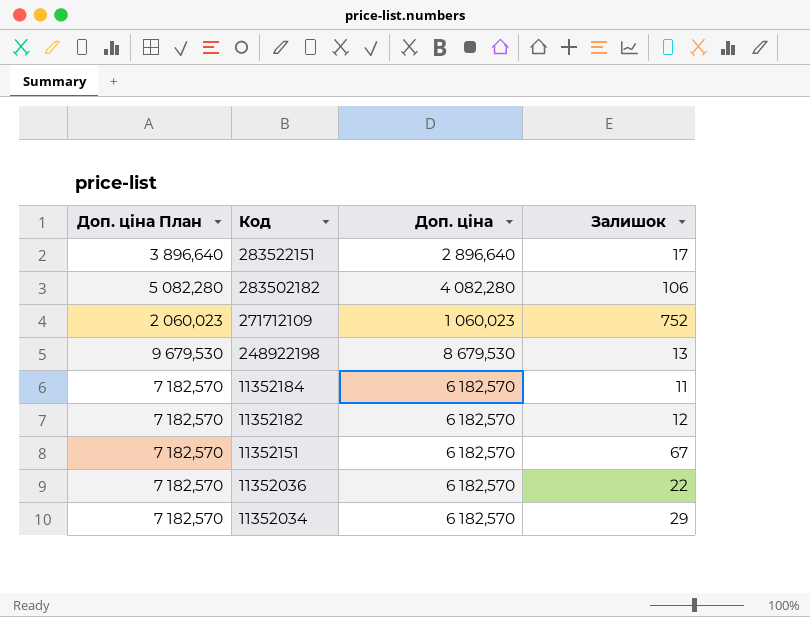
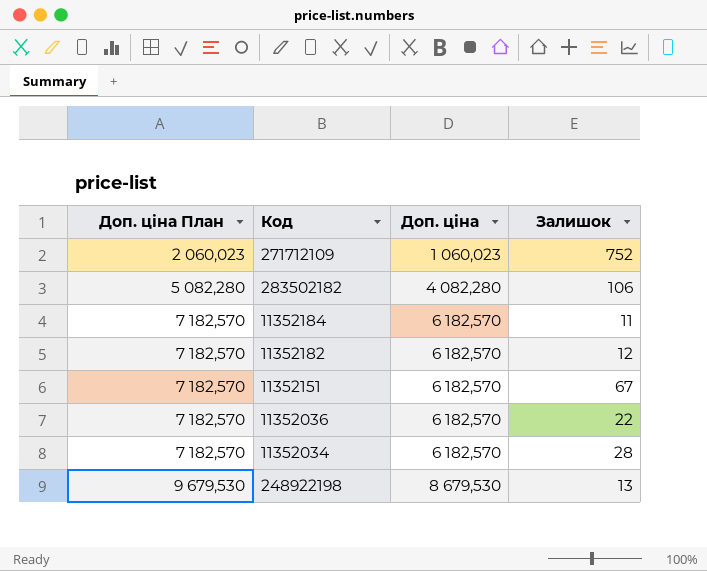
row order: Код descending -> Доп. ціна План ascending
row 283522151: 3 896,640 | 2 896,640 | 17 -> none
11352034 | Залишок: 29 -> 28

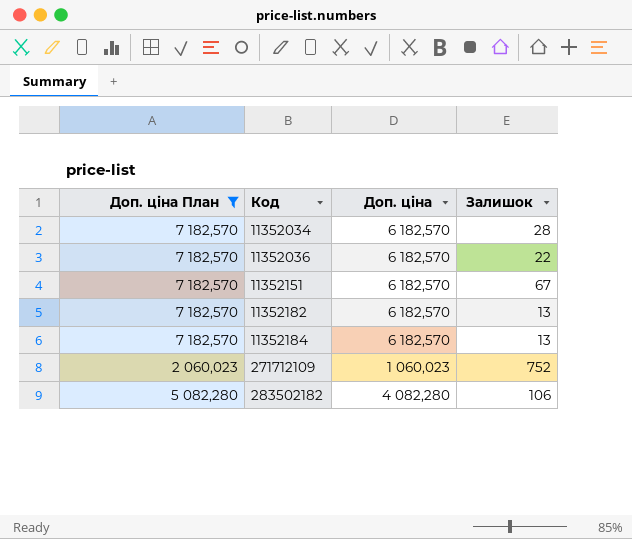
filter: none -> Доп. ціна План != 9 679,530
row order: Доп. ціна План ascending -> Код ascending
11352182 | Залишок: 12 -> 13
11352184 | Залишок: 11 -> 13

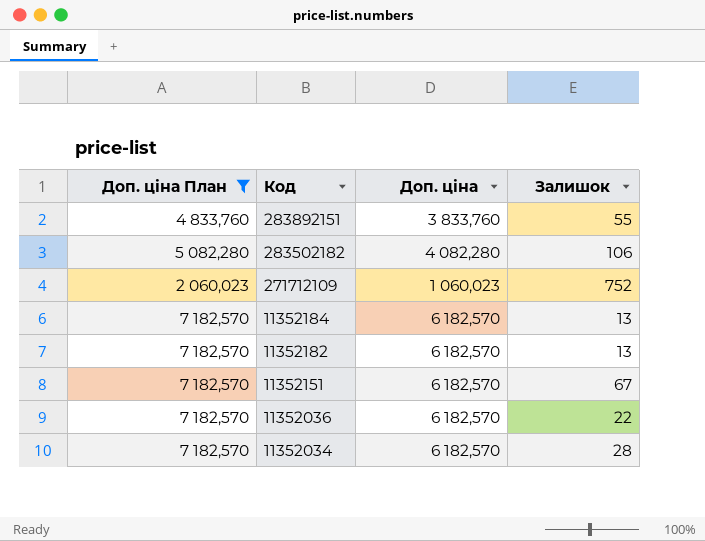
row order: Код ascending -> Код descending
row 283892151: none -> 4 833,760 | 3 833,760 | 55

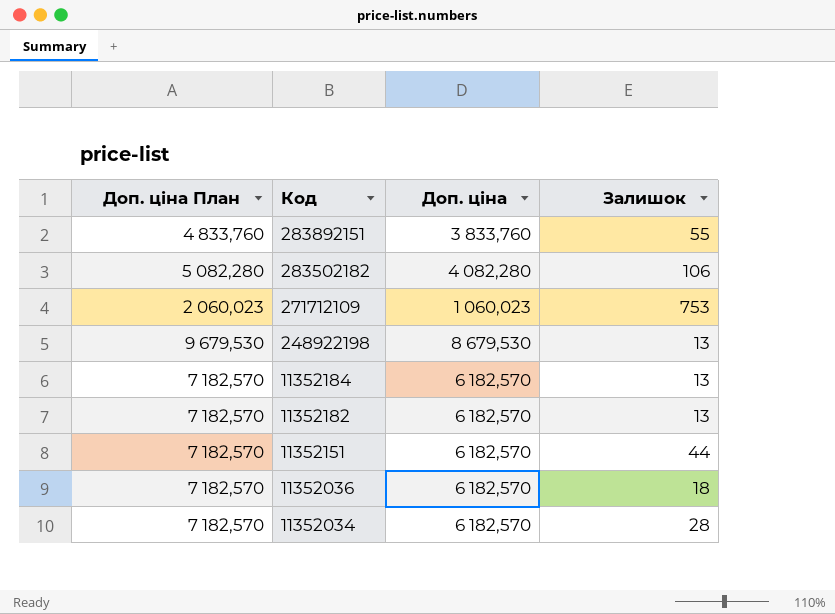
filter: Доп. ціна План != 9 679,530 -> none
271712109 | Залишок: 752 -> 753
11352151 | Залишок: 67 -> 44
11352036 | Залишок: 22 -> 18

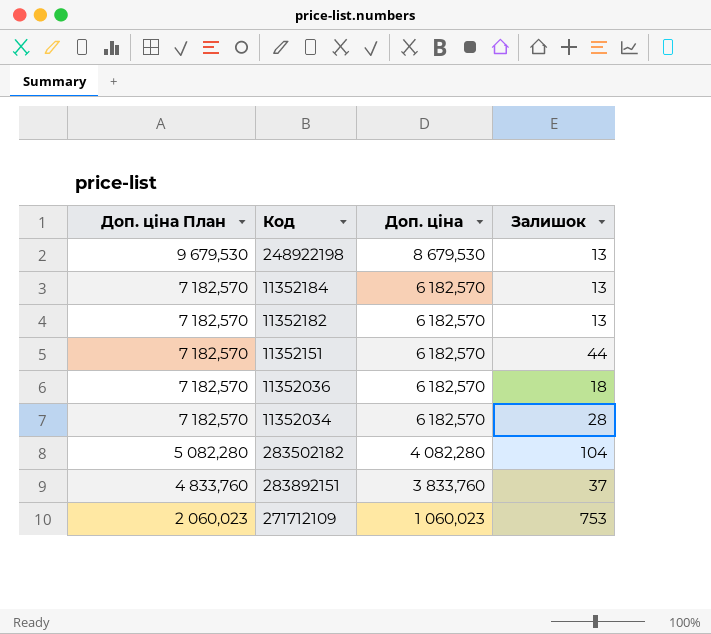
row order: Код descending -> Доп. ціна План descending
283502182 | Залишок: 106 -> 104
283892151 | Залишок: 55 -> 37

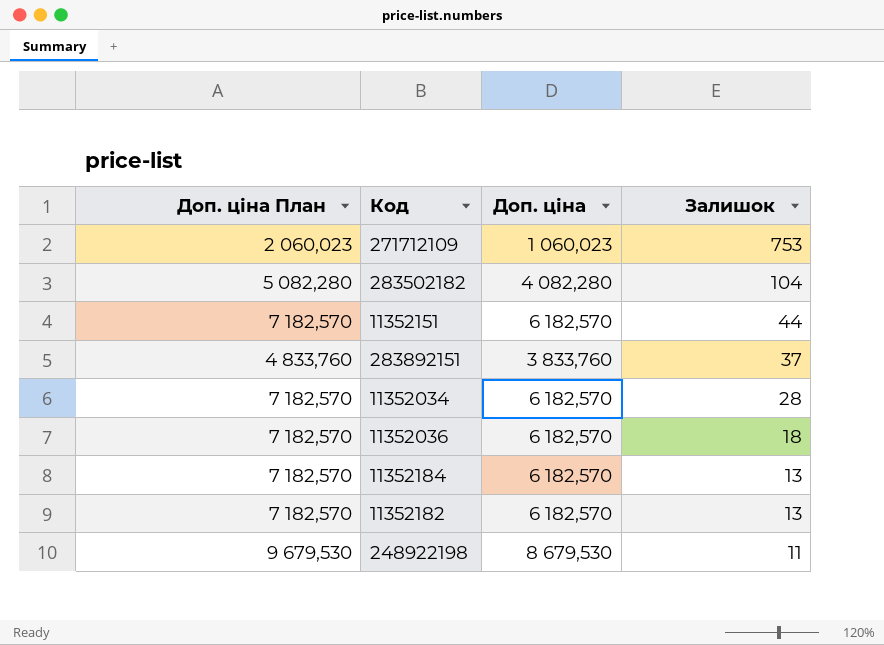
row order: Доп. ціна План descending -> Залишок descending
248922198 | Залишок: 13 -> 11

